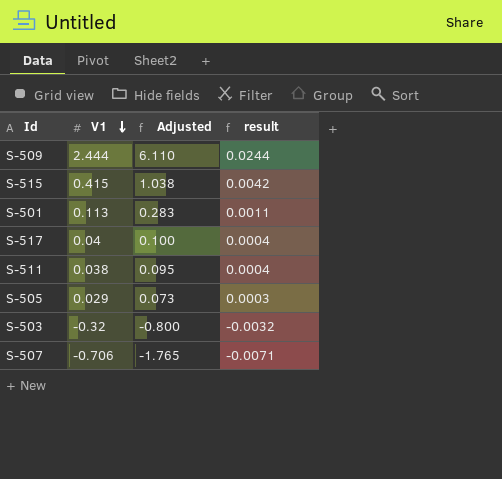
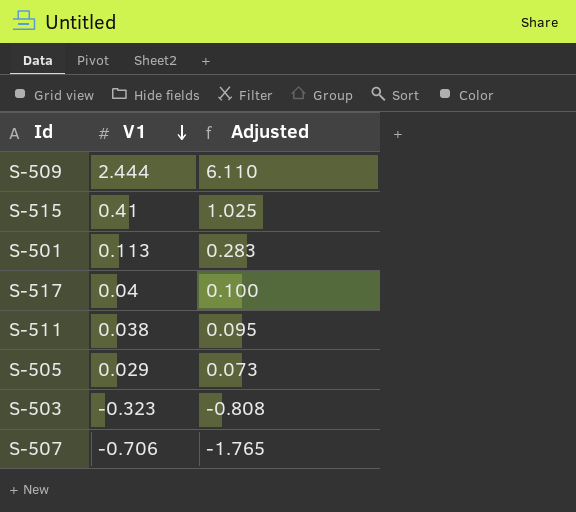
column result | formula: [V1] * 0.01 -> none
S-515 | V1: 0.415 -> 0.41
S-515 | Adjusted: 1.038 -> 1.025
S-503 | V1: -0.32 -> -0.323
S-503 | Adjusted: -0.800 -> -0.808

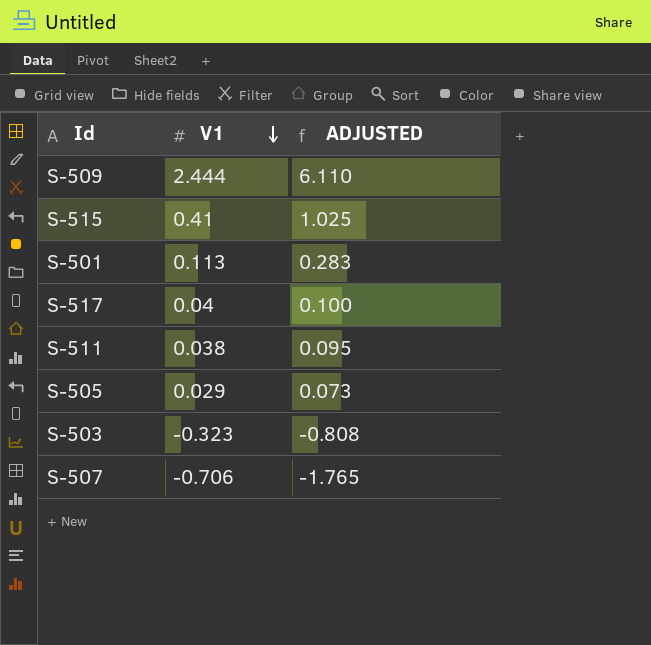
column name: Adjusted -> ADJUSTED

